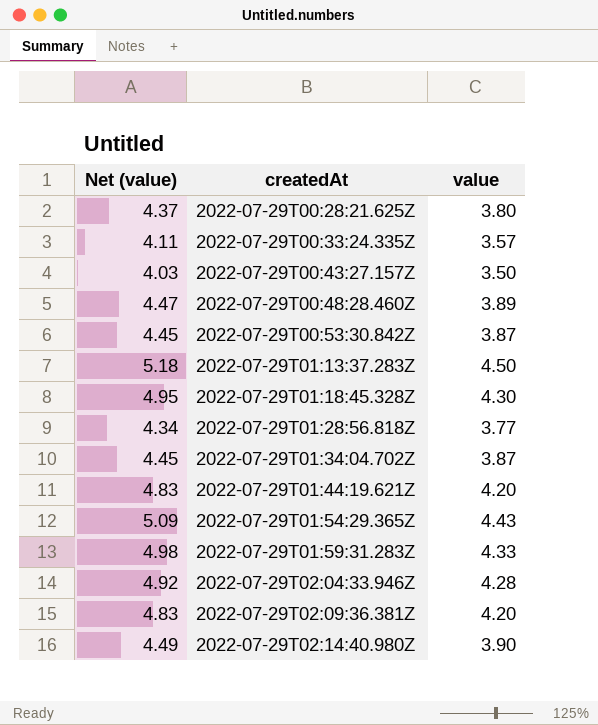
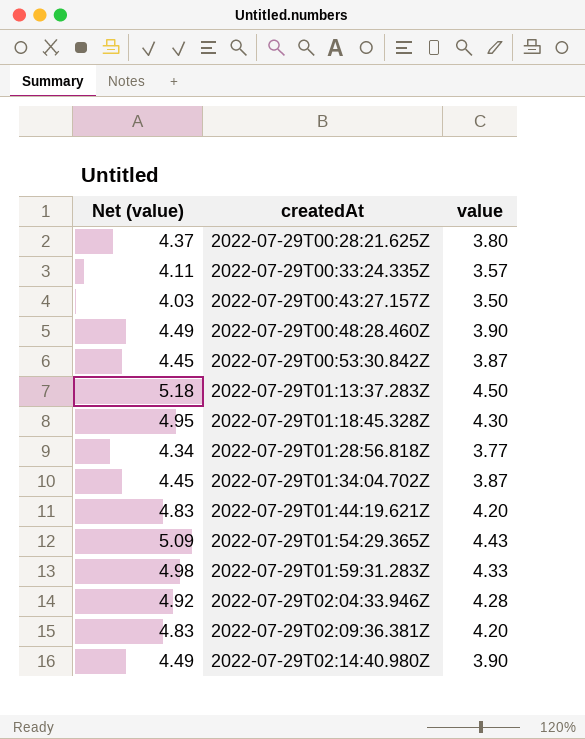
2022-07-29T00:48:28.460Z | Net (value): 4.47 -> 4.49
2022-07-29T00:48:28.460Z | value: 3.89 -> 3.90

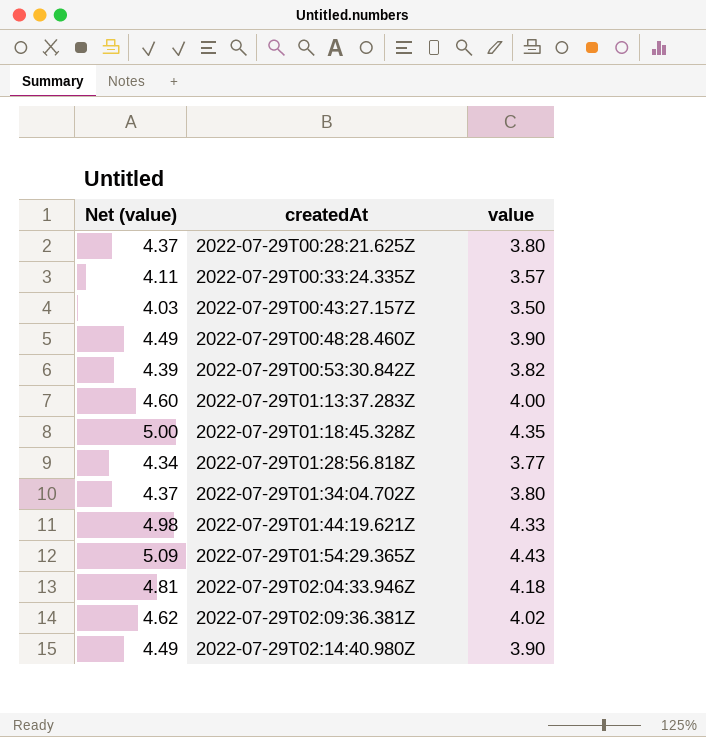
row 2022-07-29T01:59:31.283Z: 4.98 | 4.33 -> none
2022-07-29T00:53:30.842Z | Net (value): 4.45 -> 4.39
2022-07-29T00:53:30.842Z | value: 3.87 -> 3.82
2022-07-29T01:13:37.283Z | Net (value): 5.18 -> 4.60
2022-07-29T01:13:37.283Z | value: 4.50 -> 4.00
2022-07-29T01:18:45.328Z | Net (value): 4.95 -> 5.00
2022-07-29T01:18:45.328Z | value: 4.30 -> 4.35
2022-07-29T01:34:04.702Z | Net (value): 4.45 -> 4.37
2022-07-29T01:34:04.702Z | value: 3.87 -> 3.80
2022-07-29T01:44:19.621Z | Net (value): 4.83 -> 4.98
2022-07-29T01:44:19.621Z | value: 4.20 -> 4.33
2022-07-29T02:04:33.946Z | Net (value): 4.92 -> 4.81
2022-07-29T02:04:33.946Z | value: 4.28 -> 4.18
2022-07-29T02:09:36.381Z | Net (value): 4.83 -> 4.62
2022-07-29T02:09:36.381Z | value: 4.20 -> 4.02

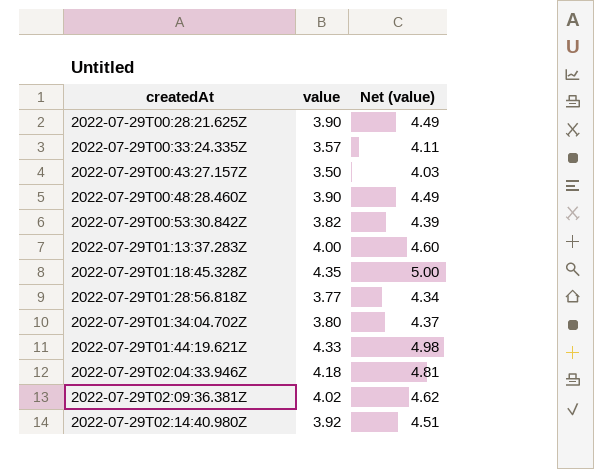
column Net (value) | position: 1 -> 3
row 2022-07-29T01:54:29.365Z: 5.09 | 4.43 -> none
2022-07-29T00:28:21.625Z | value: 3.80 -> 3.90
2022-07-29T00:28:21.625Z | Net (value): 4.37 -> 4.49
2022-07-29T02:14:40.980Z | value: 3.90 -> 3.92
2022-07-29T02:14:40.980Z | Net (value): 4.49 -> 4.51

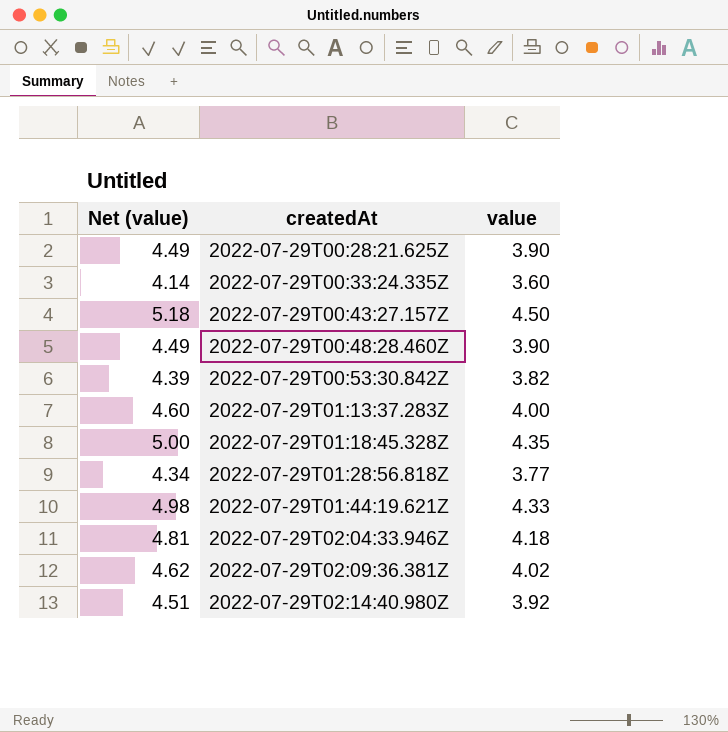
column Net (value) | position: 3 -> 1
row 2022-07-29T01:34:04.702Z: 3.80 | 4.37 -> none
2022-07-29T00:33:24.335Z | Net (value): 4.11 -> 4.14
2022-07-29T00:33:24.335Z | value: 3.57 -> 3.60
2022-07-29T00:43:27.157Z | Net (value): 4.03 -> 5.18
2022-07-29T00:43:27.157Z | value: 3.50 -> 4.50

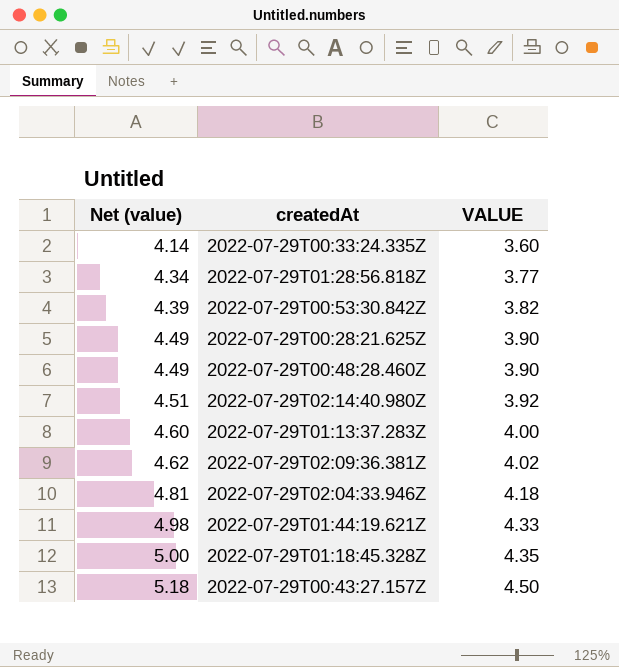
row order: createdAt ascending -> Net (value) ascending
column name: value -> VALUE

